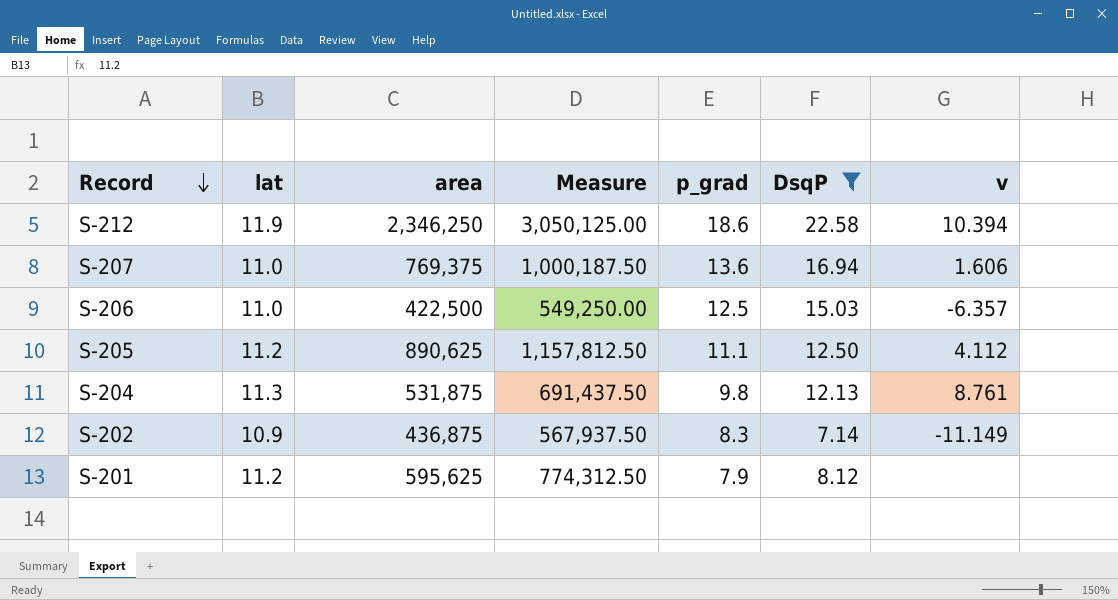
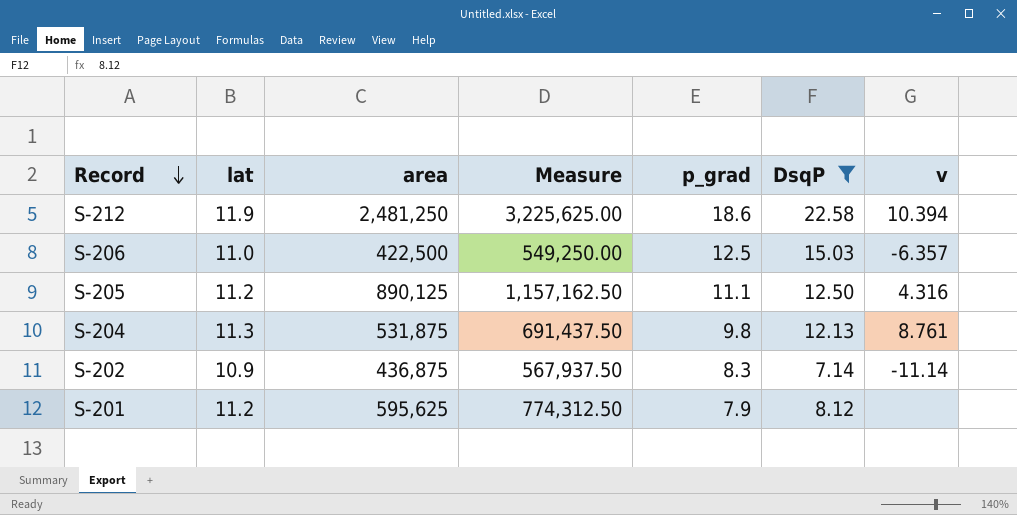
row S-207: 11.0 | 769,375 | 1,000,187.50 | 13.6 | 16.94 | 1.606 -> none
S-212 | area: 2,346,250 -> 2,481,250
S-212 | Measure: 3,050,125.00 -> 3,225,625.00
S-205 | area: 890,625 -> 890,125
S-205 | Measure: 1,157,812.50 -> 1,157,162.50
S-205 | v: 4.112 -> 4.316
S-202 | v: -11.149 -> -11.14

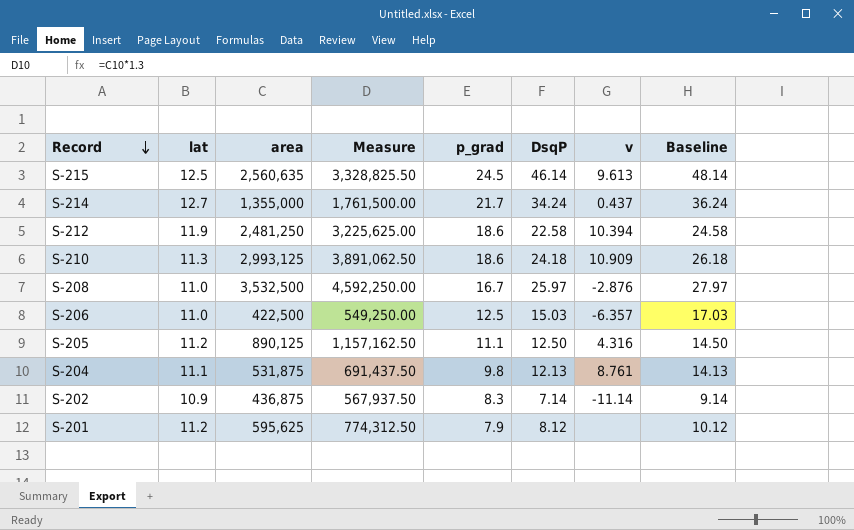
filter: DsqP <= 22.58 -> none
column Baseline | formula: none -> [DsqP] + 2
S-204 | lat: 11.3 -> 11.1

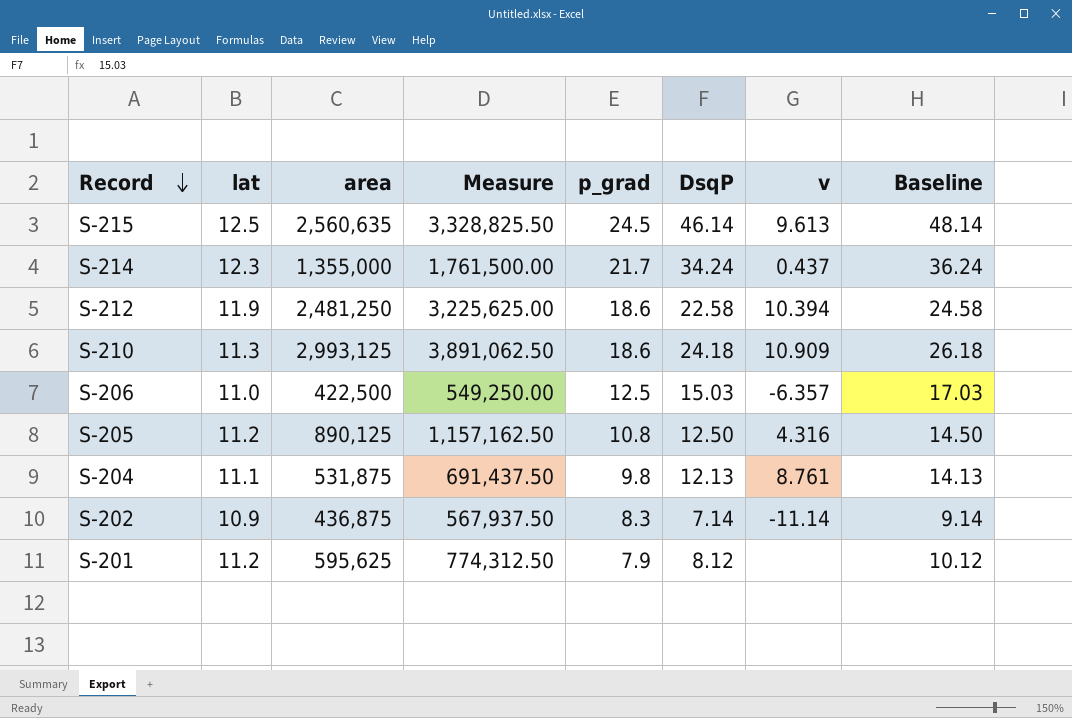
row S-208: 11.0 | 3,532,500 | 4,592,250.00 | 16.7 | 25.97 | -2.876 | 27.97 -> none
S-214 | lat: 12.7 -> 12.3
S-205 | p_grad: 11.1 -> 10.8

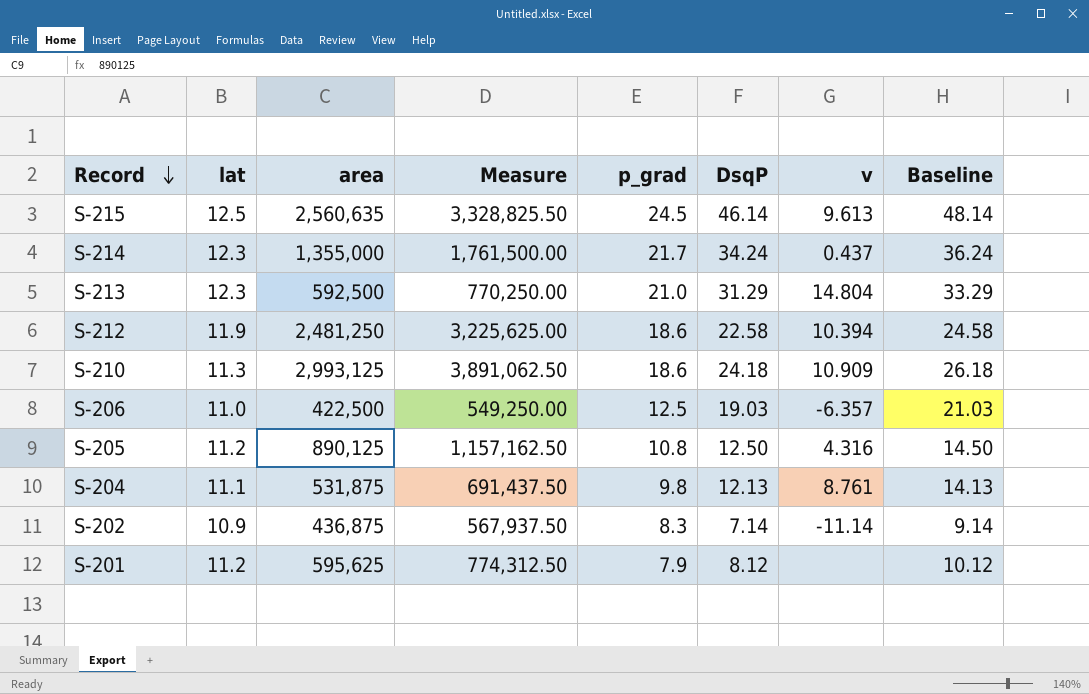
row S-213: none -> 12.3 | 592,500 | 770,250.00 | 21.0 | 31.29 | 14.804 | 33.29
S-206 | DsqP: 15.03 -> 19.03
S-206 | Baseline: 17.03 -> 21.03

